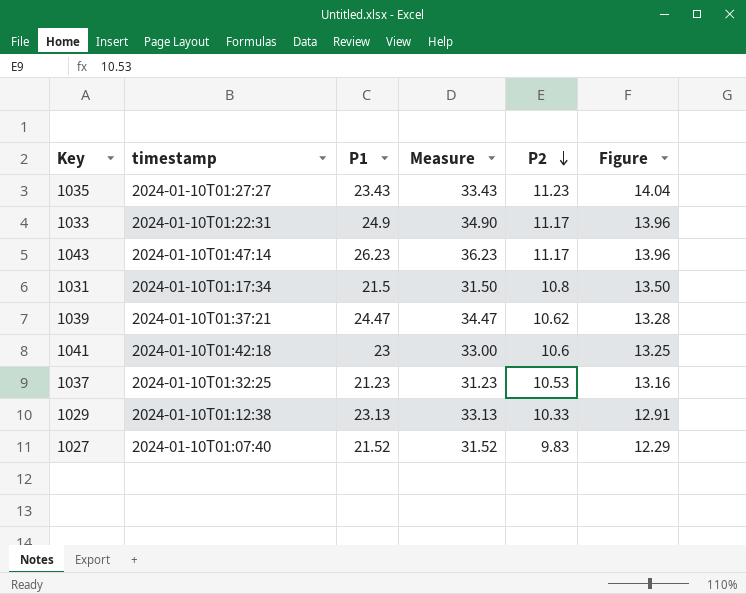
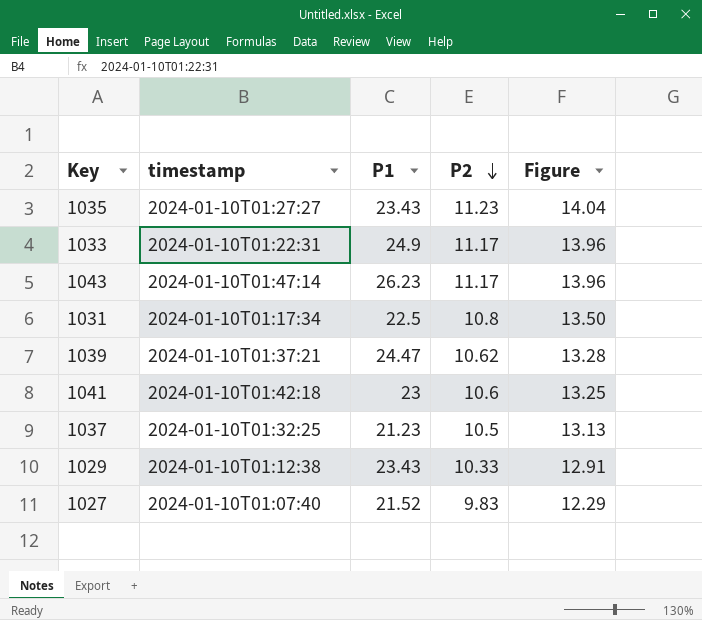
column Measure | formula: [P1] + 10 -> none
1031 | P1: 21.5 -> 22.5
1037 | P2: 10.53 -> 10.5
1037 | Figure: 13.16 -> 13.13
1029 | P1: 23.13 -> 23.43

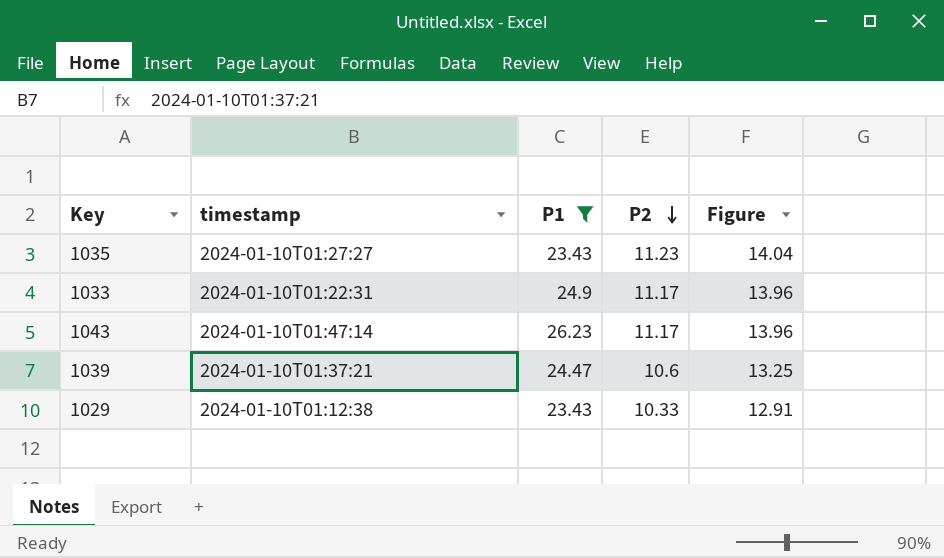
filter: none -> P1 >= 23.43
1039 | P2: 10.62 -> 10.6
1039 | Figure: 13.28 -> 13.25

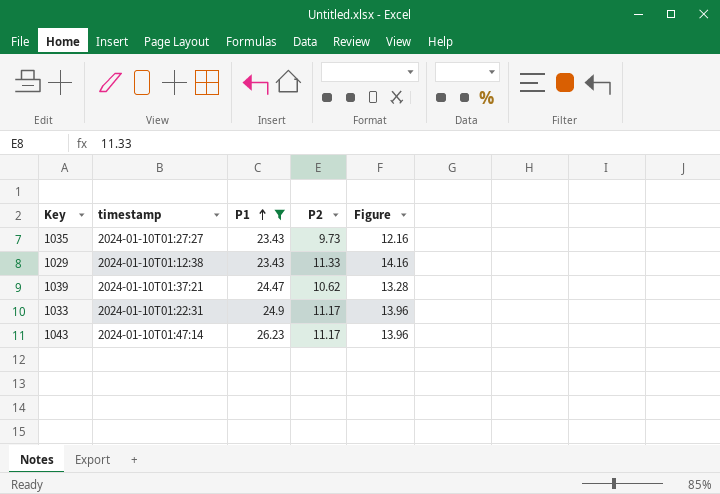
row order: P2 descending -> P1 ascending
1035 | P2: 11.23 -> 9.73
1035 | Figure: 14.04 -> 12.16
1029 | P2: 10.33 -> 11.33
1029 | Figure: 12.91 -> 14.16
1039 | P2: 10.6 -> 10.62
1039 | Figure: 13.25 -> 13.28

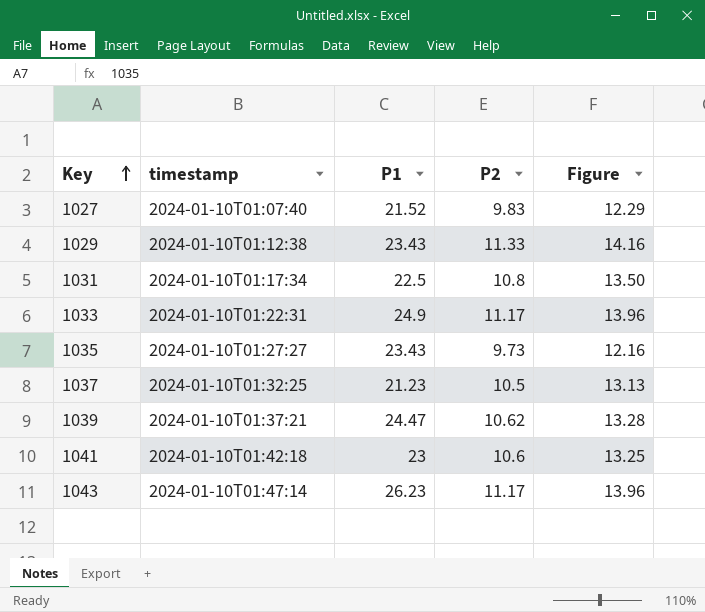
filter: P1 >= 23.43 -> none
row order: P1 ascending -> Key ascending

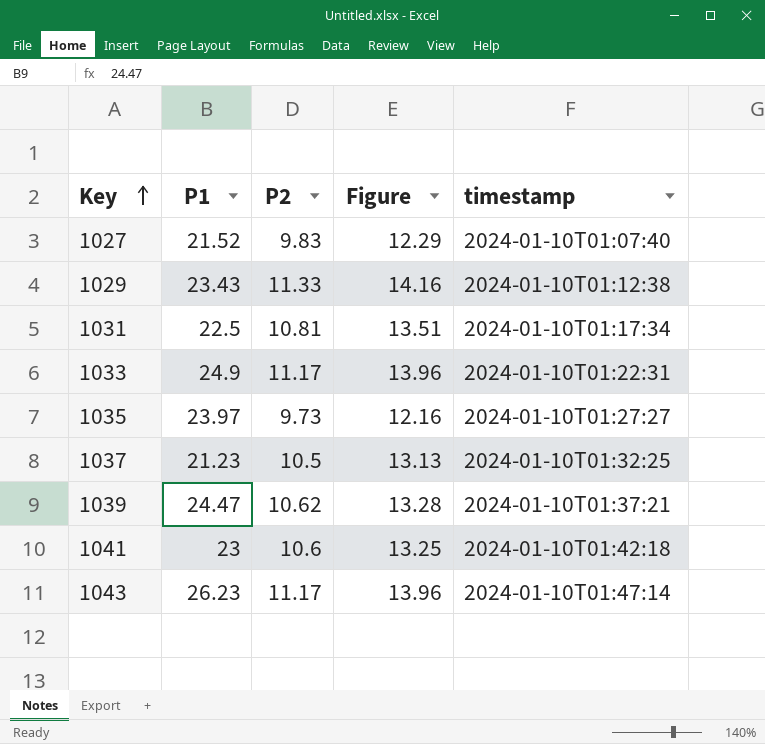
column timestamp | position: 2 -> 5
1031 | P2: 10.8 -> 10.81
1031 | Figure: 13.50 -> 13.51
1035 | P1: 23.43 -> 23.97

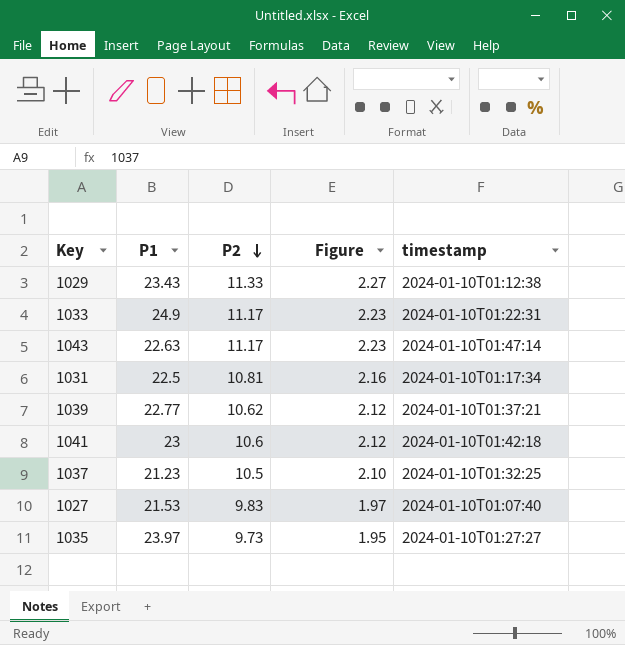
row order: Key ascending -> P2 descending
column Figure | formula: [P2] * 1.25 -> [P2] * 0.2
1043 | P1: 26.23 -> 22.63
1039 | P1: 24.47 -> 22.77
1027 | P1: 21.52 -> 21.53

